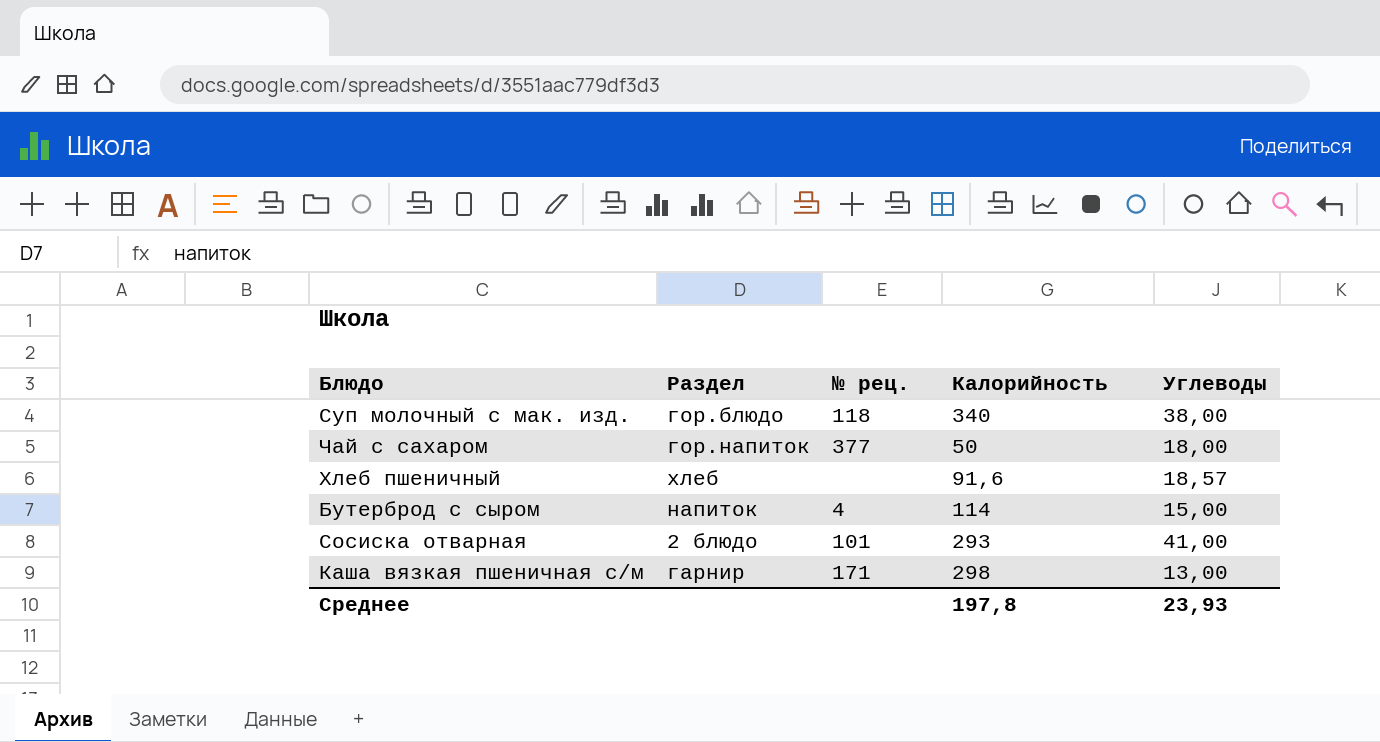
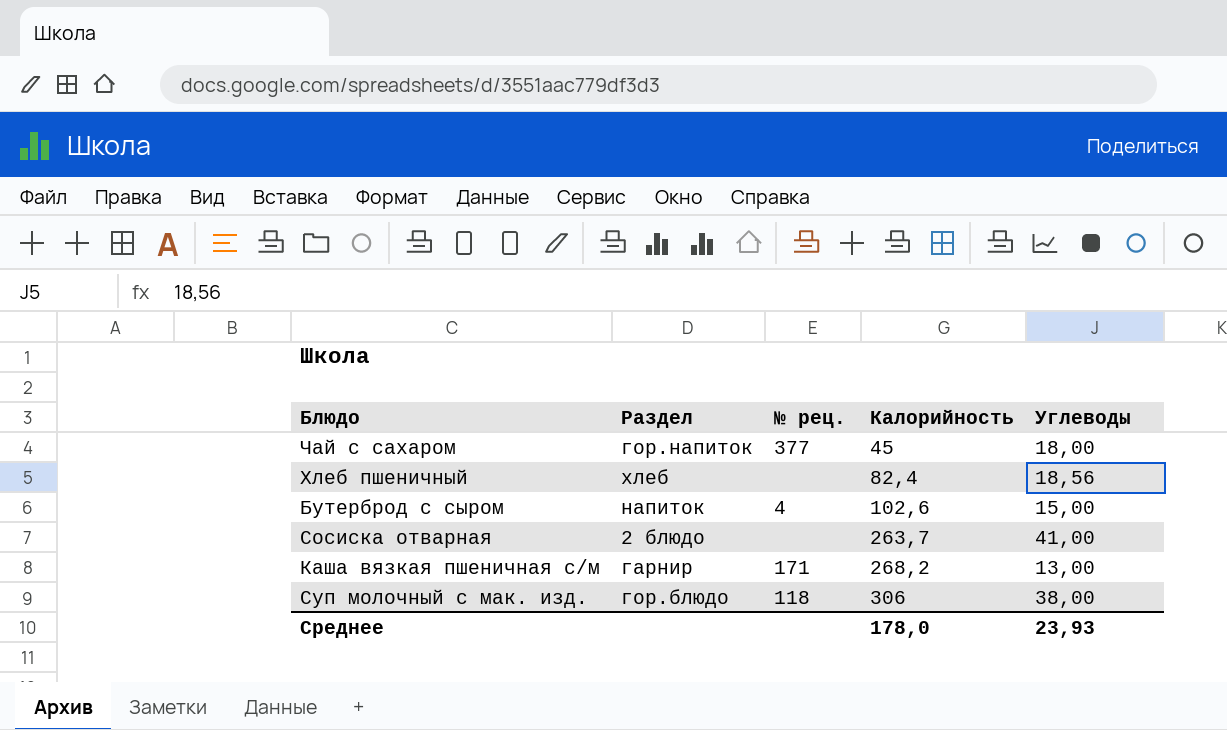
row order: none -> Калорийность ascending
Чай с сахаром | Калорийность: 50 -> 45
Хлеб пшеничный | Калорийность: 91,6 -> 82,4
Хлеб пшеничный | Углеводы: 18,57 -> 18,56
Бутерброд с сыром | Калорийность: 114 -> 102,6
Сосиска отварная | № рец.: 101 -> none
Сосиска отварная | Калорийность: 293 -> 263,7
Каша вязкая пшеничная с/м | Калорийность: 298 -> 268,2
Суп молочный с мак. изд. | Калорийность: 340 -> 306
Среднее | Калорийность: 197,8 -> 178,0

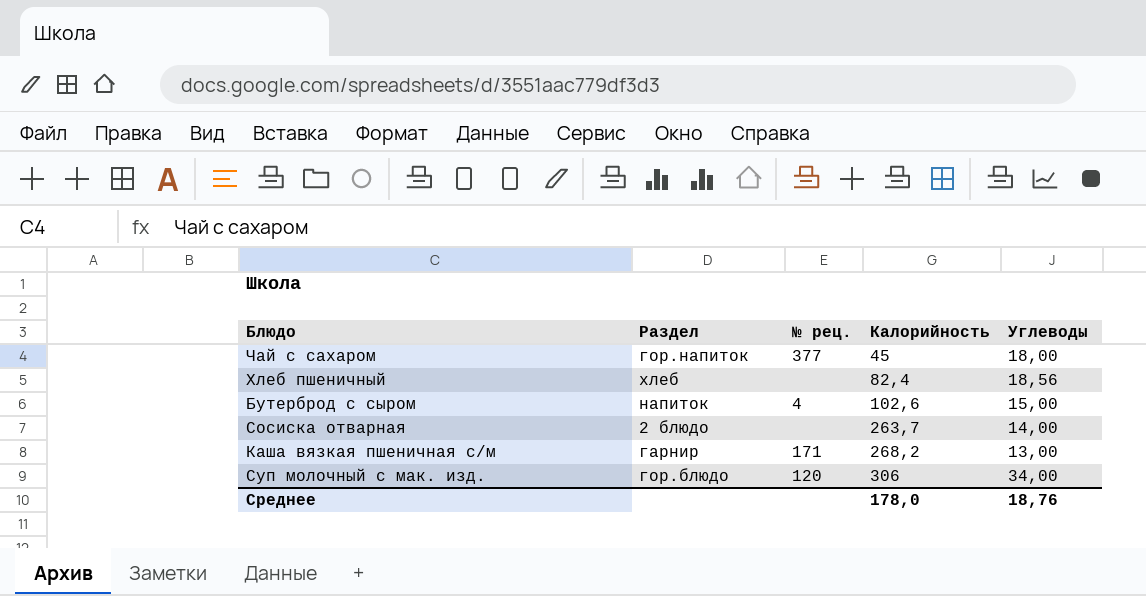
Сосиска отварная | Углеводы: 41,00 -> 14,00
Суп молочный с мак. изд. | № рец.: 118 -> 120
Суп молочный с мак. изд. | Углеводы: 38,00 -> 34,00
Среднее | Углеводы: 23,93 -> 18,76

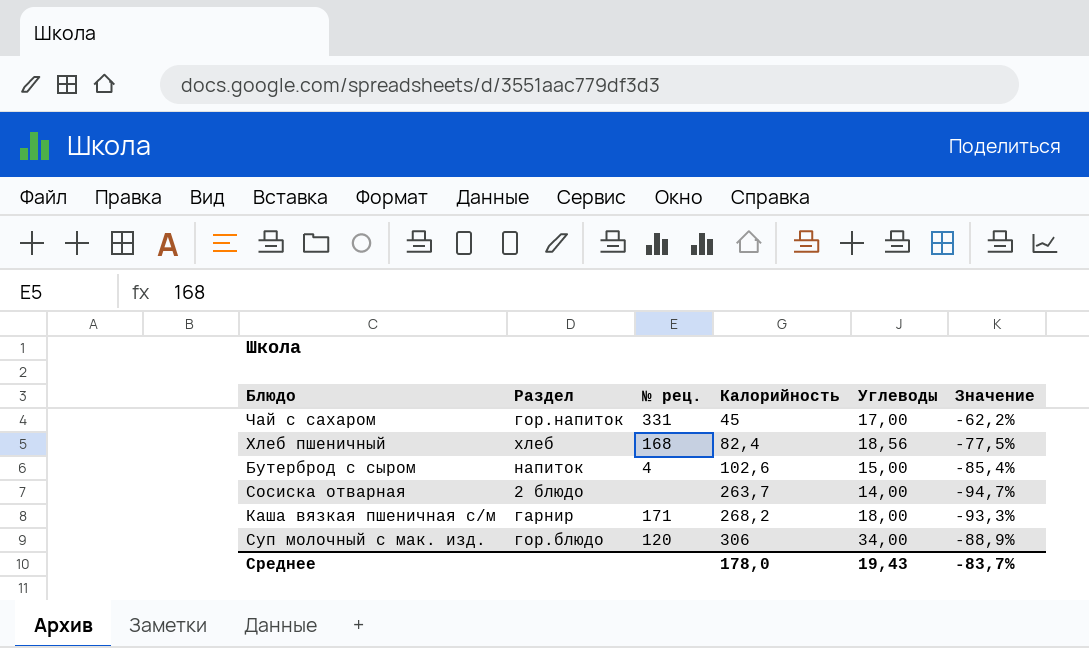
column Значение | formula: none -> ([Углеводы] - [Калорийность]) / [Калорийность]
Чай с сахаром | № рец.: 377 -> 331
Чай с сахаром | Углеводы: 18,00 -> 17,00
Хлеб пшеничный | № рец.: none -> 168
Каша вязкая пшеничная с/м | Углеводы: 13,00 -> 18,00
Среднее | Углеводы: 18,76 -> 19,43

